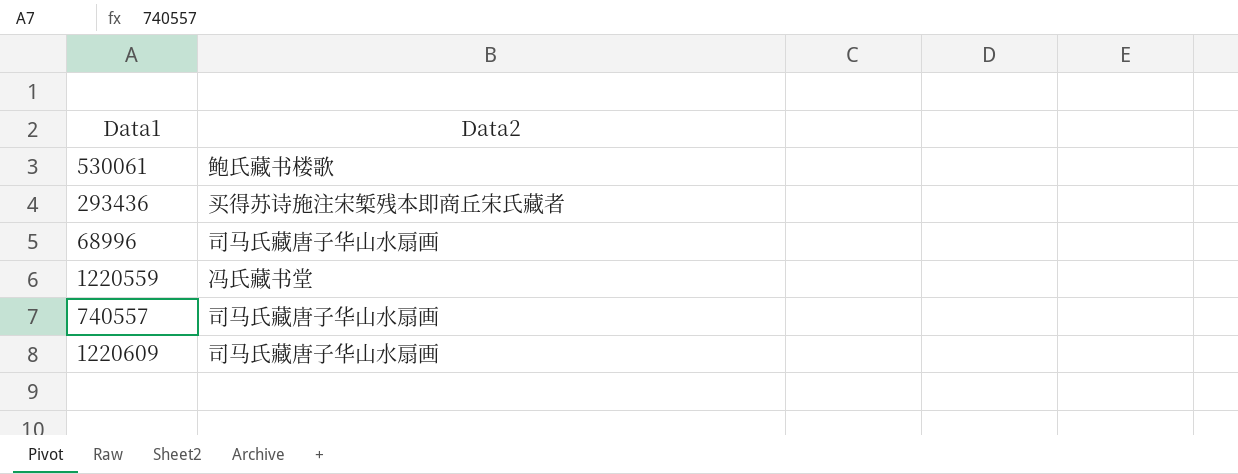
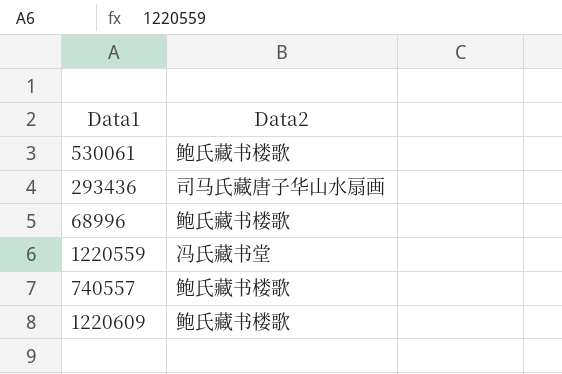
293436 | Data2: 买得苏诗施注宋椠残本即商丘宋氏藏者 -> 司马氏藏唐子华山水扇画
68996 | Data2: 司马氏藏唐子华山水扇画 -> 鲍氏藏书楼歌
740557 | Data2: 司马氏藏唐子华山水扇画 -> 鲍氏藏书楼歌
1220609 | Data2: 司马氏藏唐子华山水扇画 -> 鲍氏藏书楼歌

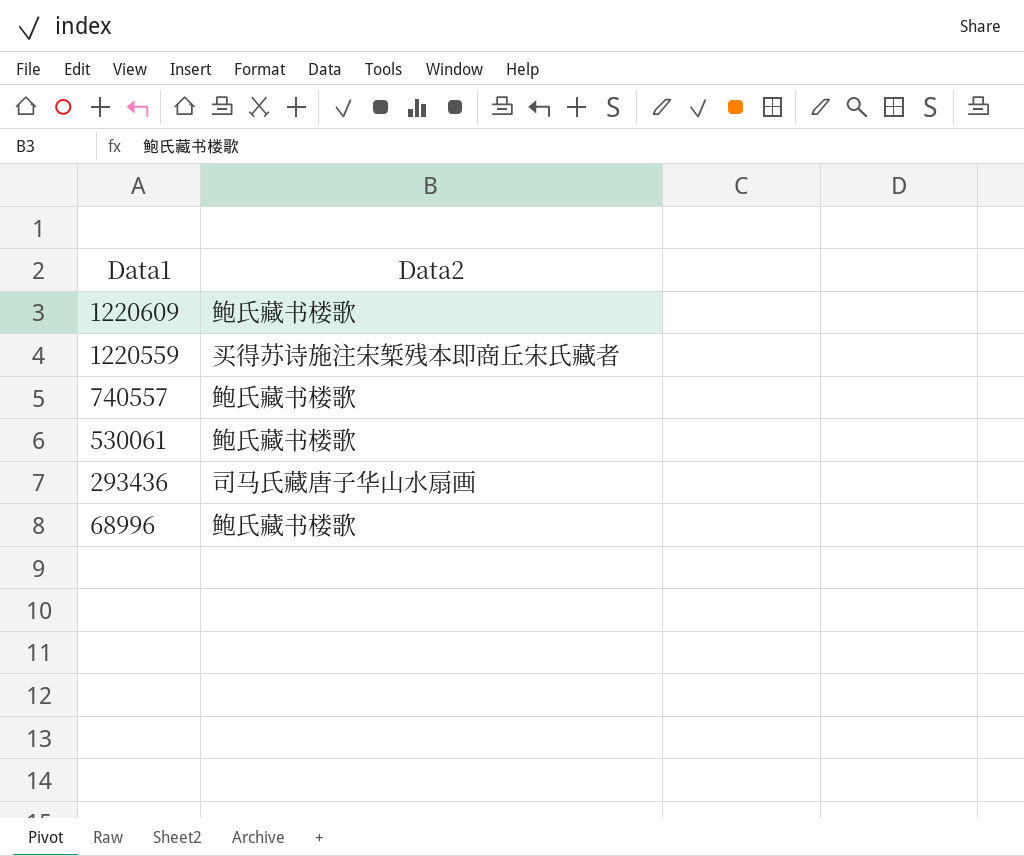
row order: none -> Data1 descending
1220559 | Data2: 冯氏藏书堂 -> 买得苏诗施注宋椠残本即商丘宋氏藏者

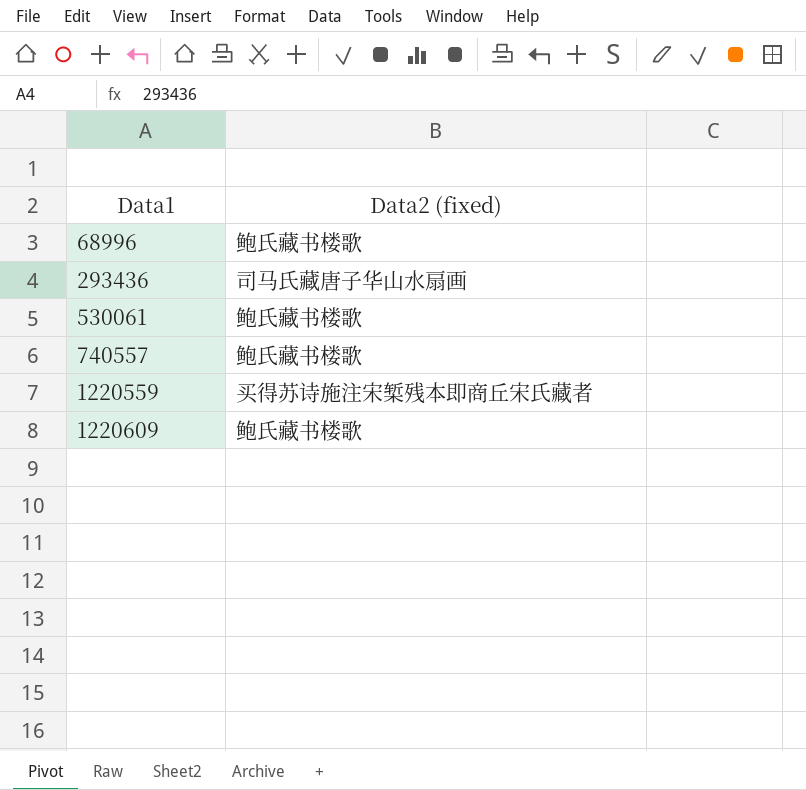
row order: Data1 descending -> Data1 ascending
column name: Data2 -> Data2 (fixed)

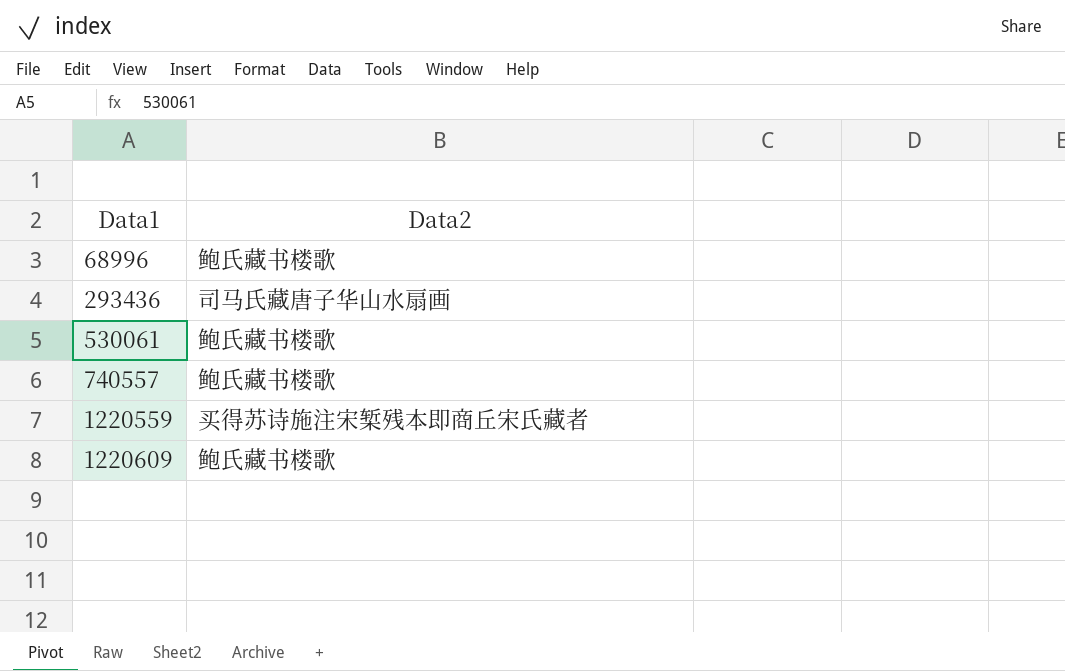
column name: Data2 (fixed) -> Data2

